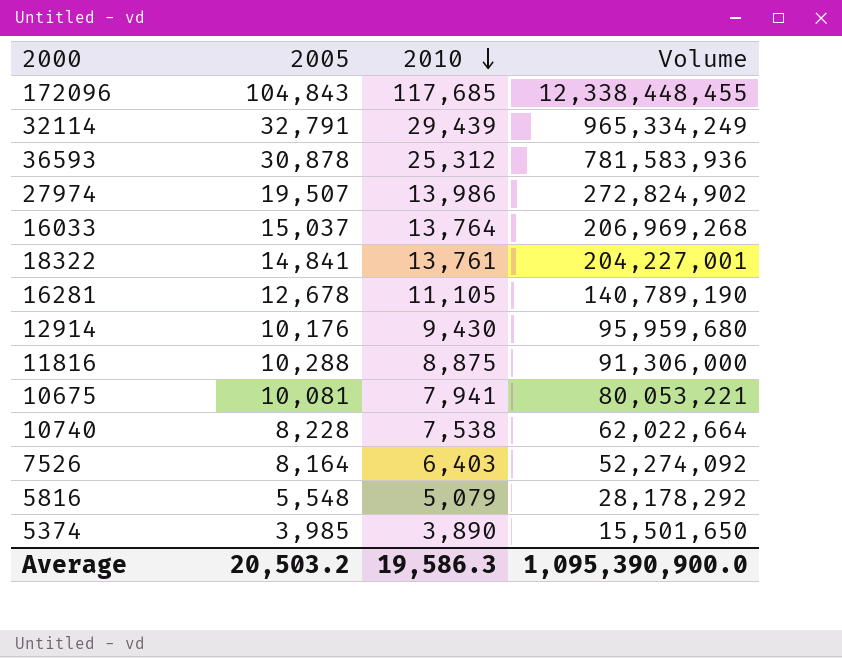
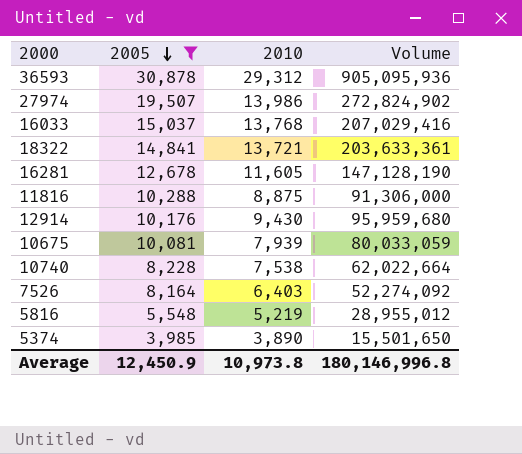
filter: none -> 2005 <= 30,878
row order: 2010 descending -> 2005 descending
36593 | 2010: 25,312 -> 29,312
36593 | Volume: 781,583,936 -> 905,095,936
16033 | 2010: 13,764 -> 13,768
16033 | Volume: 206,969,268 -> 207,029,416
18322 | 2010: 13,761 -> 13,721
18322 | Volume: 204,227,001 -> 203,633,361
16281 | 2010: 11,105 -> 11,605
16281 | Volume: 140,789,190 -> 147,128,190
10675 | 2010: 7,941 -> 7,939
10675 | Volume: 80,053,221 -> 80,033,059
5816 | 2010: 5,079 -> 5,219
5816 | Volume: 28,178,292 -> 28,955,012
Average | 2005: 20,503.2 -> 12,450.9
Average | 2010: 19,586.3 -> 10,973.8
Average | Volume: 1,095,390,900.0 -> 180,146,996.8

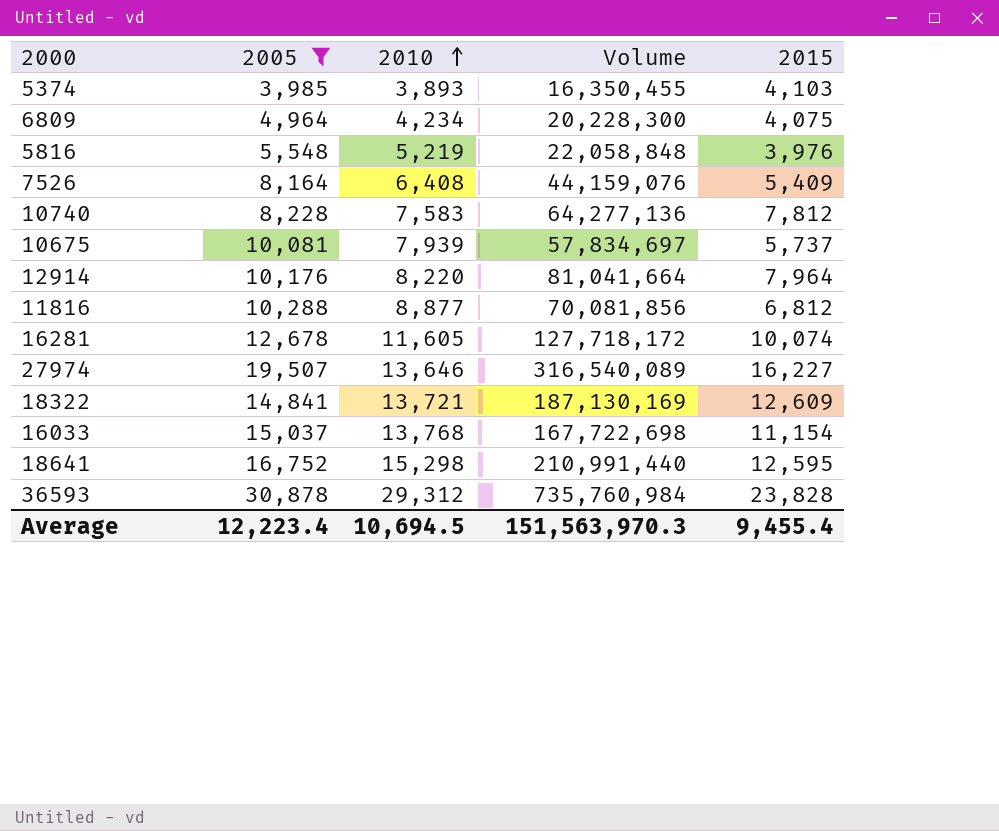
row order: 2005 descending -> 2010 ascending
column Volume | formula: [2005] * [2010] -> [2005] * [2015]
column 2015 | position: none -> 5
5374 | 2010: 3,890 -> 3,893
row 6809: none -> 4,964 | 4,234 | 20,228,300 | 4,075
7526 | 2010: 6,403 -> 6,408
10740 | 2010: 7,538 -> 7,583
12914 | 2010: 9,430 -> 8,220
11816 | 2010: 8,875 -> 8,877
27974 | 2010: 13,986 -> 13,646
row 18641: none -> 16,752 | 15,298 | 210,991,440 | 12,595
Average | 2005: 12,450.9 -> 12,223.4
Average | 2010: 10,973.8 -> 10,694.5
Average | Volume: 180,146,996.8 -> 151,563,970.3

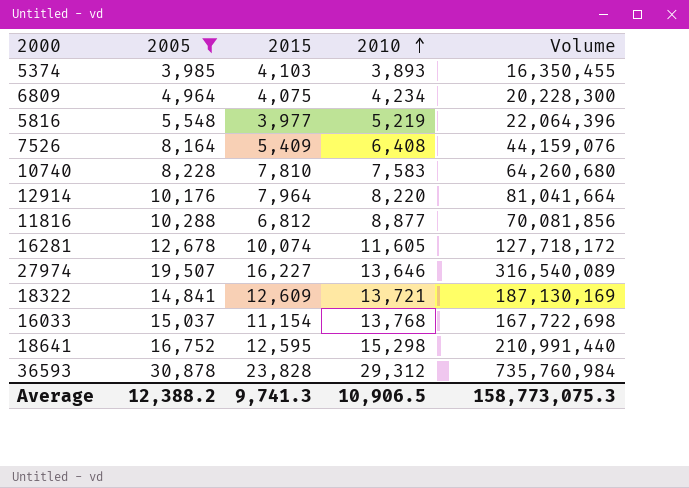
column 2015 | position: 5 -> 3
row 10675: 10,081 | 7,939 | 57,834,697 | 5,737 -> none
5816 | 2015: 3,976 -> 3,977
5816 | Volume: 22,058,848 -> 22,064,396
10740 | 2015: 7,812 -> 7,810
10740 | Volume: 64,277,136 -> 64,260,680
Average | 2005: 12,223.4 -> 12,388.2
Average | 2015: 9,455.4 -> 9,741.3
Average | 2010: 10,694.5 -> 10,906.5
Average | Volume: 151,563,970.3 -> 158,773,075.3

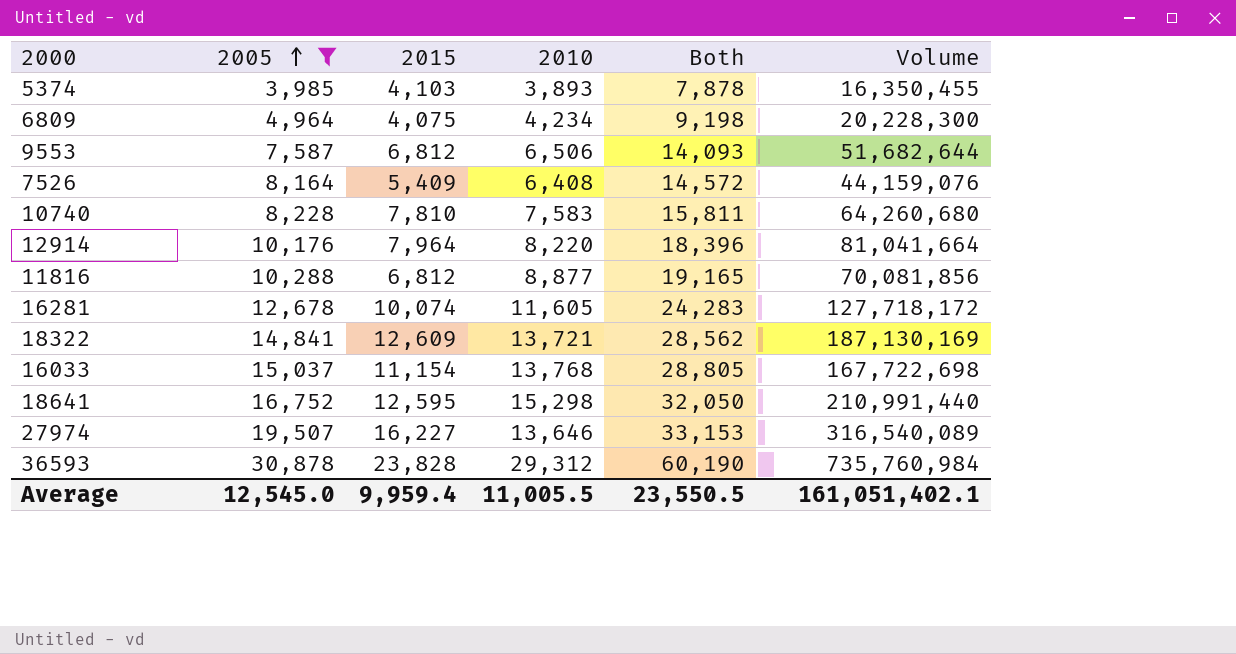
row order: 2010 ascending -> 2005 ascending
column Both | formula: none -> [2005] + [2010]
row 5816: 5,548 | 3,977 | 5,219 | 22,064,396 -> none
row 9553: none -> 7,587 | 6,812 | 6,506 | 14,093 | 51,682,644
Average | 2005: 12,388.2 -> 12,545.0
Average | 2015: 9,741.3 -> 9,959.4
Average | 2010: 10,906.5 -> 11,005.5
Average | Volume: 158,773,075.3 -> 161,051,402.1

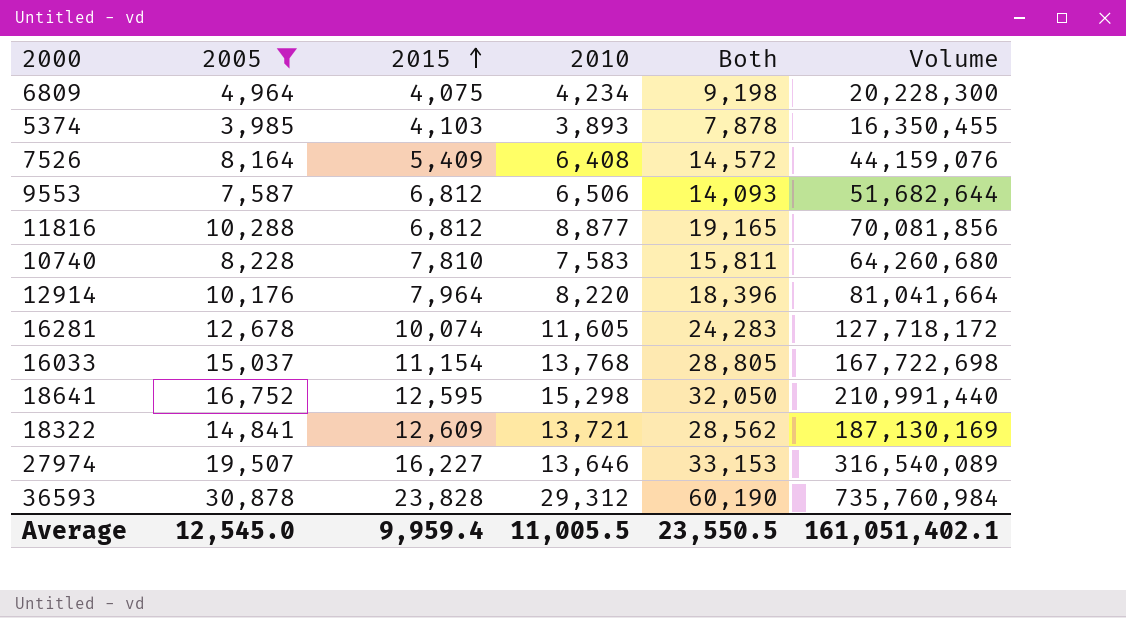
row order: 2005 ascending -> 2015 ascending

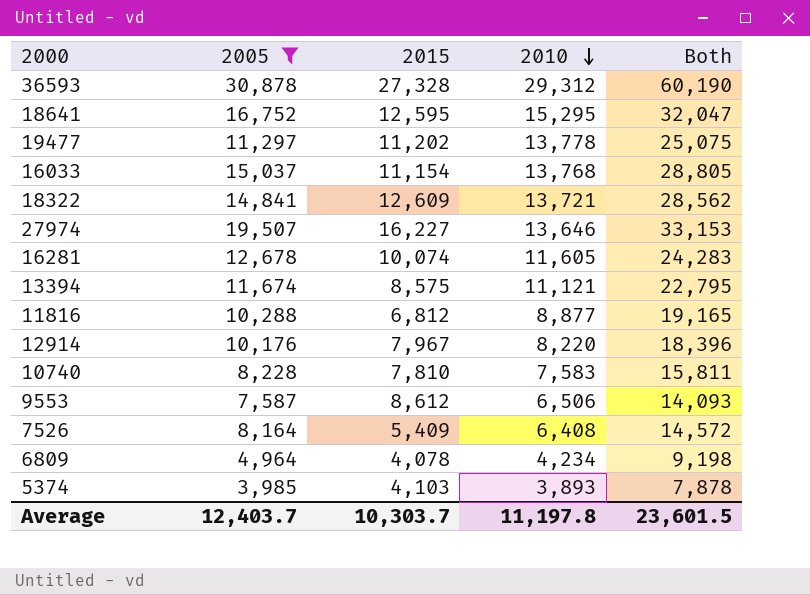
row order: 2015 ascending -> 2010 descending
column Volume | formula: [2005] * [2015] -> none
36593 | 2015: 23,828 -> 27,328
18641 | 2010: 15,298 -> 15,295
18641 | Both: 32,050 -> 32,047
row 19477: none -> 11,297 | 11,202 | 13,778 | 25,075
row 13394: none -> 11,674 | 8,575 | 11,121 | 22,795
12914 | 2015: 7,964 -> 7,967
9553 | 2015: 6,812 -> 8,612
6809 | 2015: 4,075 -> 4,078
Average | 2005: 12,545.0 -> 12,403.7
Average | 2015: 9,959.4 -> 10,303.7
Average | 2010: 11,005.5 -> 11,197.8
Average | Both: 23,550.5 -> 23,601.5

